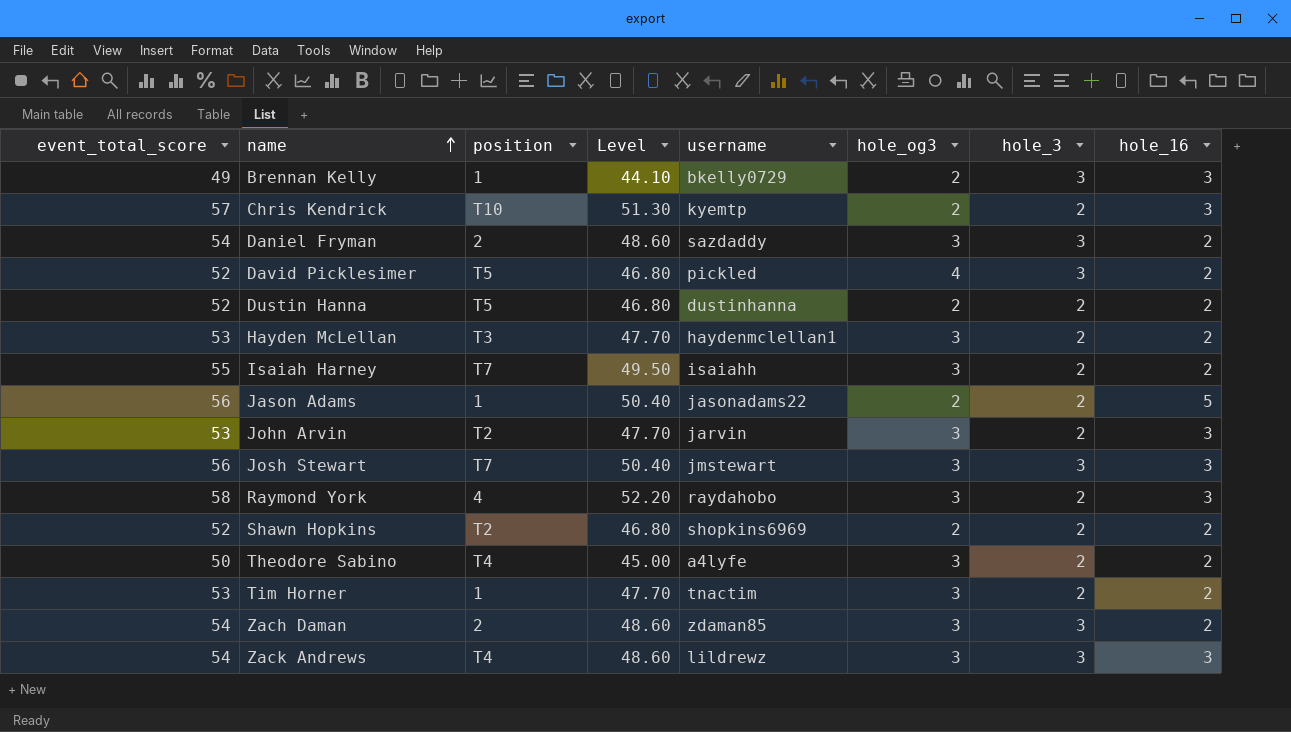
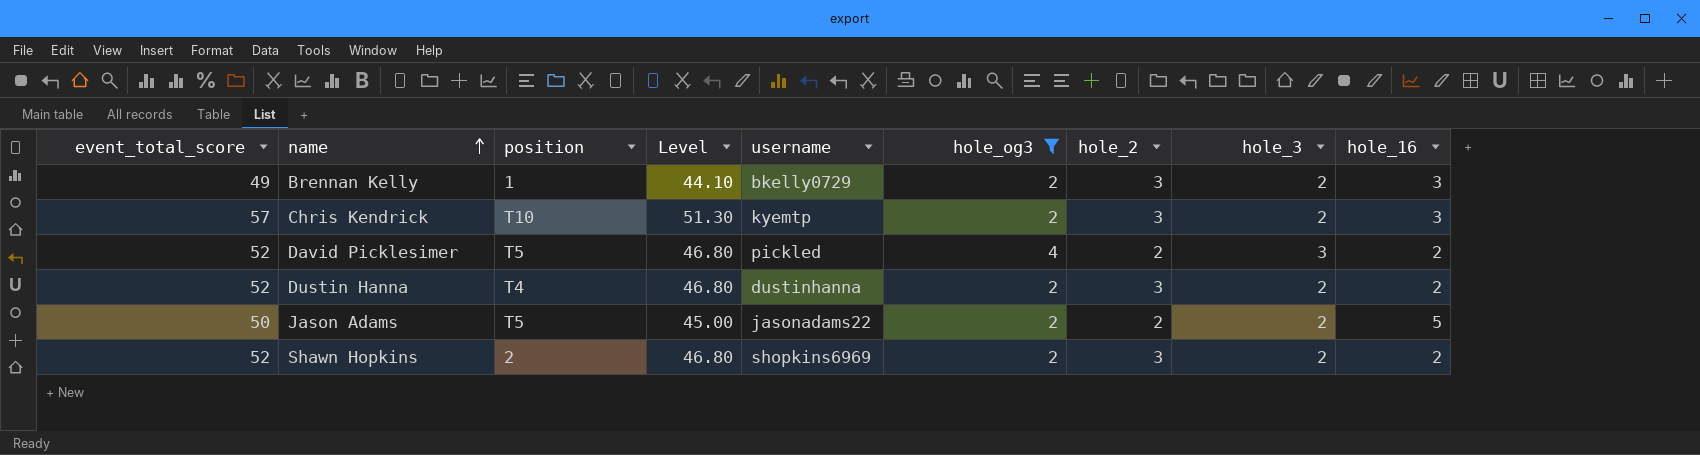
filter: none -> hole_og3 != 3
column hole_2 | position: none -> 7
Brennan Kelly | hole_3: 3 -> 2
Dustin Hanna | position: T5 -> T4
Jason Adams | event_total_score: 56 -> 50
Jason Adams | position: 1 -> T5
Jason Adams | Level: 50.40 -> 45.00
Shawn Hopkins | position: T2 -> 2

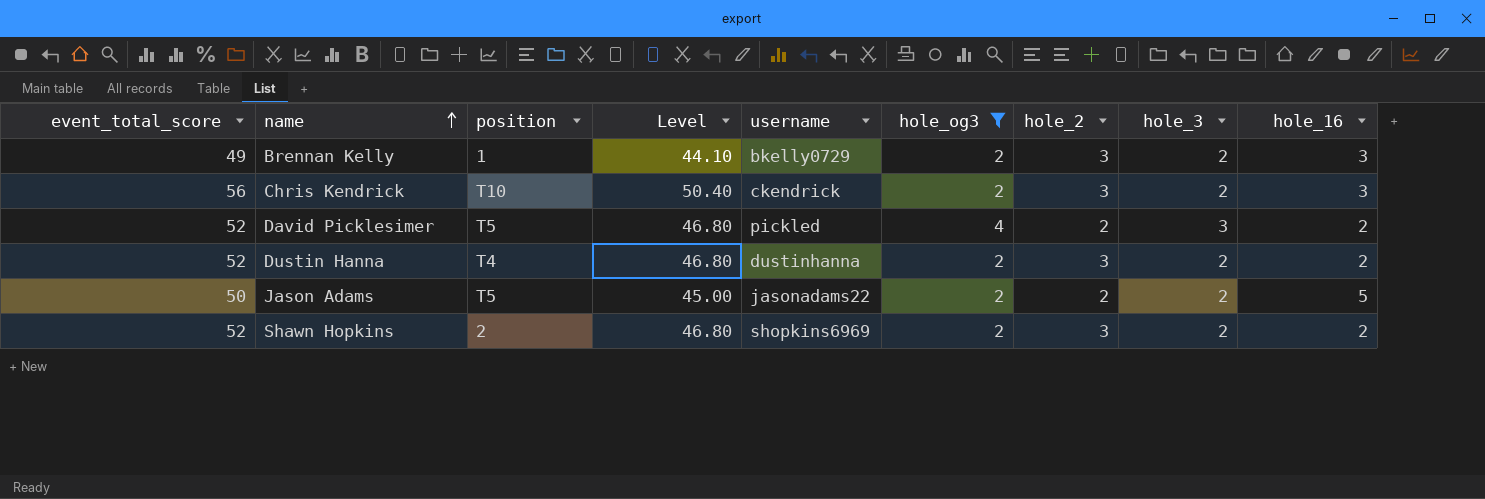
Chris Kendrick | event_total_score: 57 -> 56
Chris Kendrick | Level: 51.30 -> 50.40
Chris Kendrick | username: kyemtp -> ckendrick

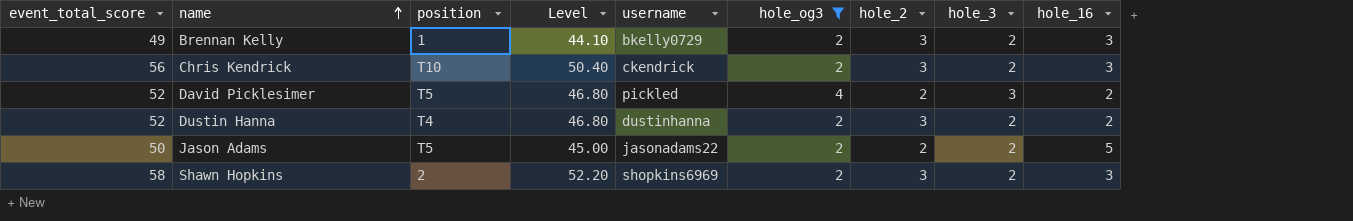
Shawn Hopkins | event_total_score: 52 -> 58
Shawn Hopkins | Level: 46.80 -> 52.20
Shawn Hopkins | hole_16: 2 -> 3

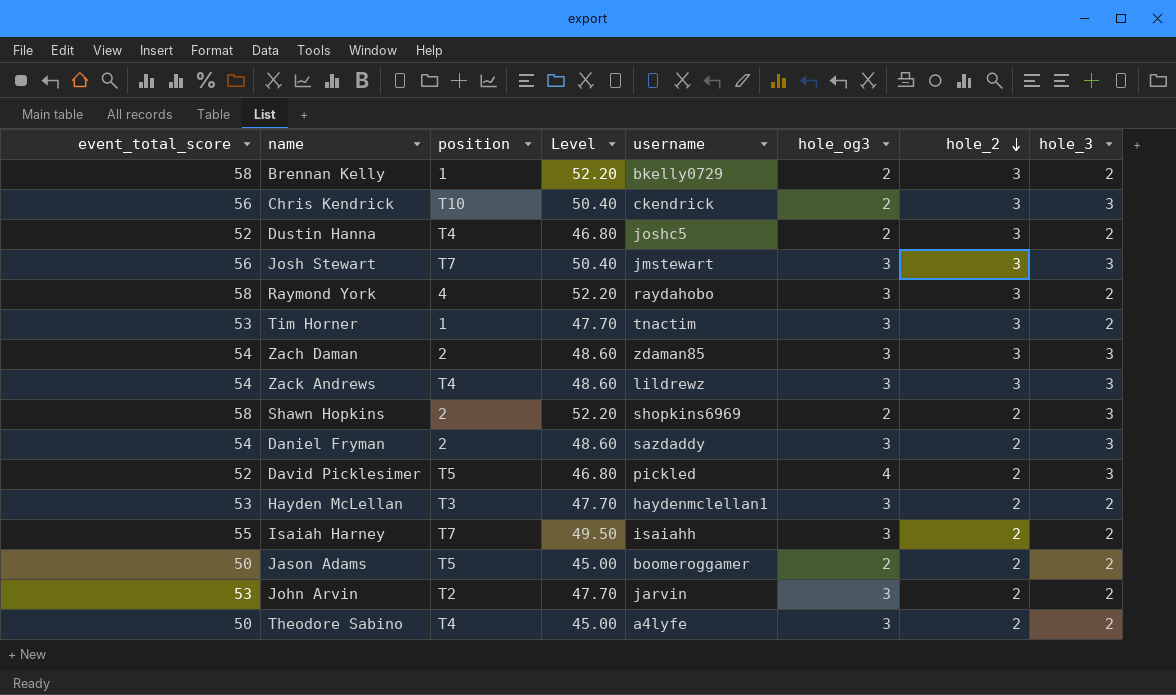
filter: hole_og3 != 3 -> none
row order: name ascending -> hole_2 descending
column hole_16 | position: 9 -> none
Brennan Kelly | event_total_score: 49 -> 58
Brennan Kelly | Level: 44.10 -> 52.20
Chris Kendrick | hole_3: 2 -> 3
Dustin Hanna | username: dustinhanna -> joshc5
Shawn Hopkins | hole_2: 3 -> 2
Shawn Hopkins | hole_3: 2 -> 3
Jason Adams | username: jasonadams22 -> boomeroggamer

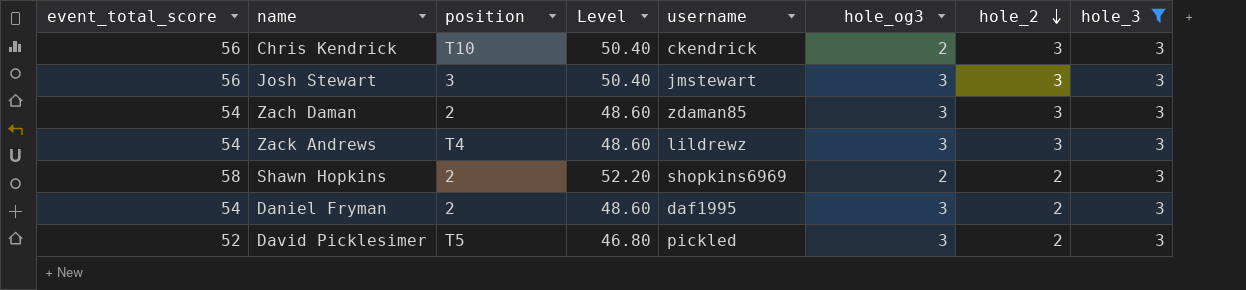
filter: none -> hole_3 = 3
Josh Stewart | position: T7 -> 3
Daniel Fryman | username: sazdaddy -> daf1995
David Picklesimer | hole_og3: 4 -> 3

